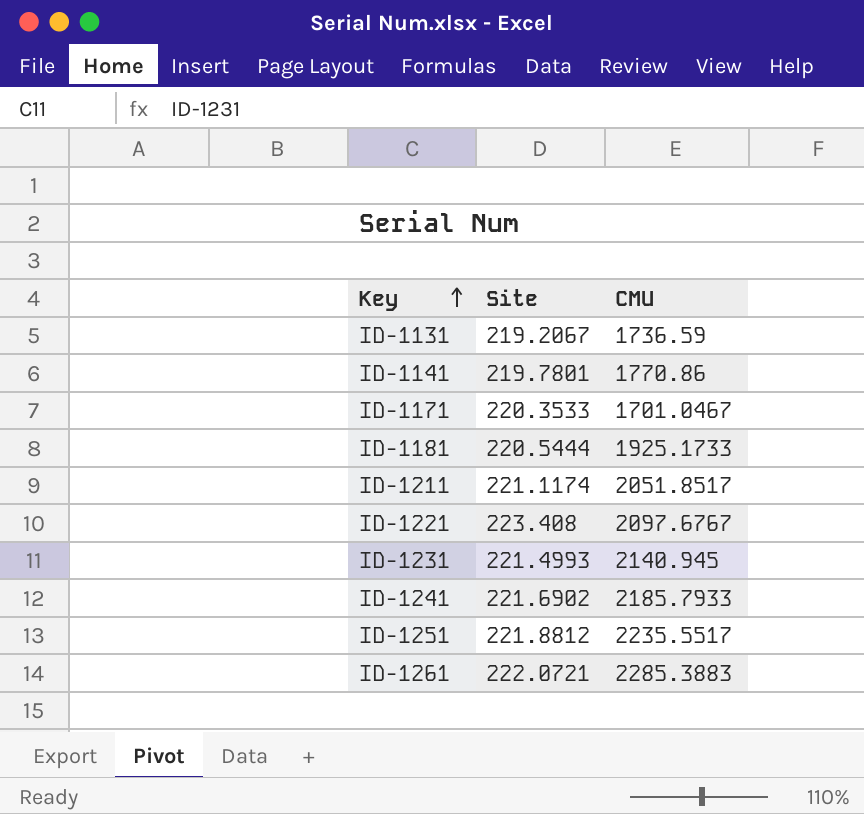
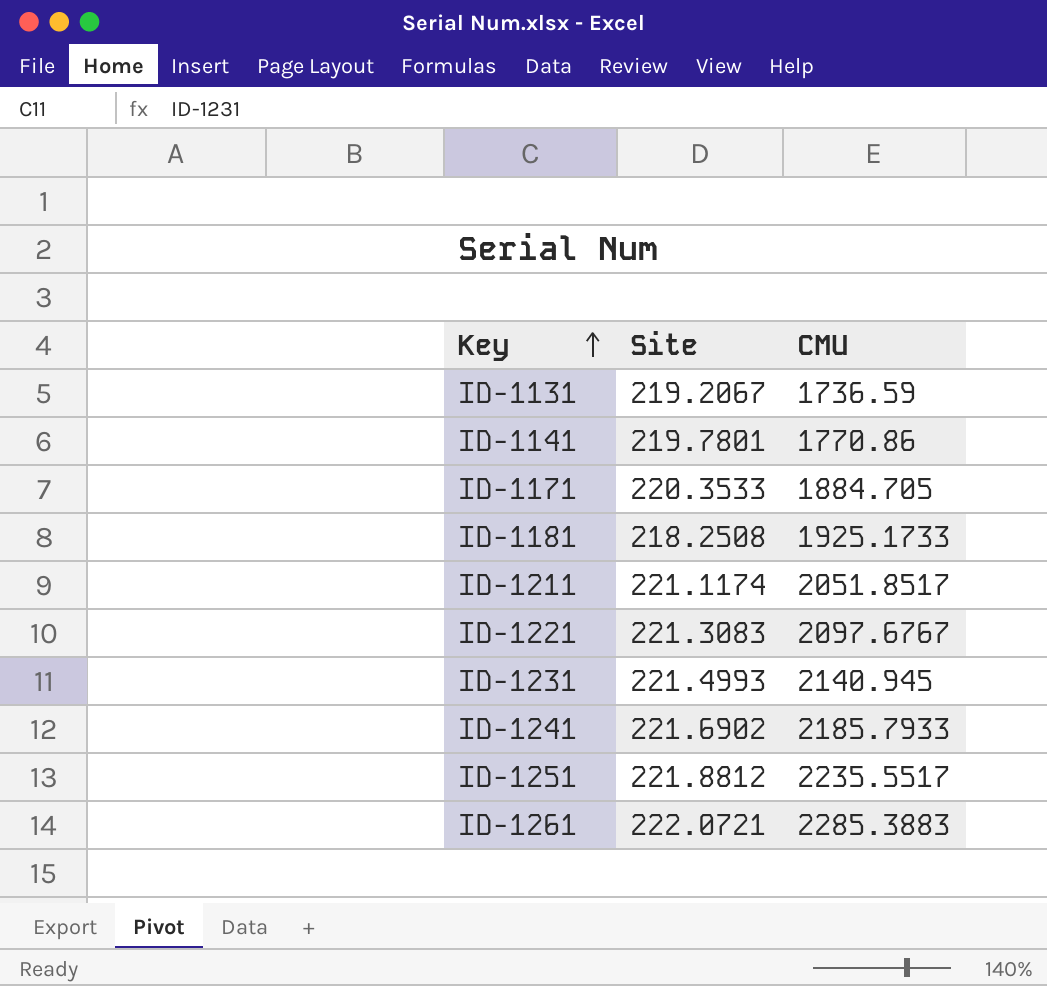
ID-1171 | CMU: 1701.0467 -> 1884.705
ID-1181 | Site: 220.5444 -> 218.2508
ID-1221 | Site: 223.408 -> 221.3083

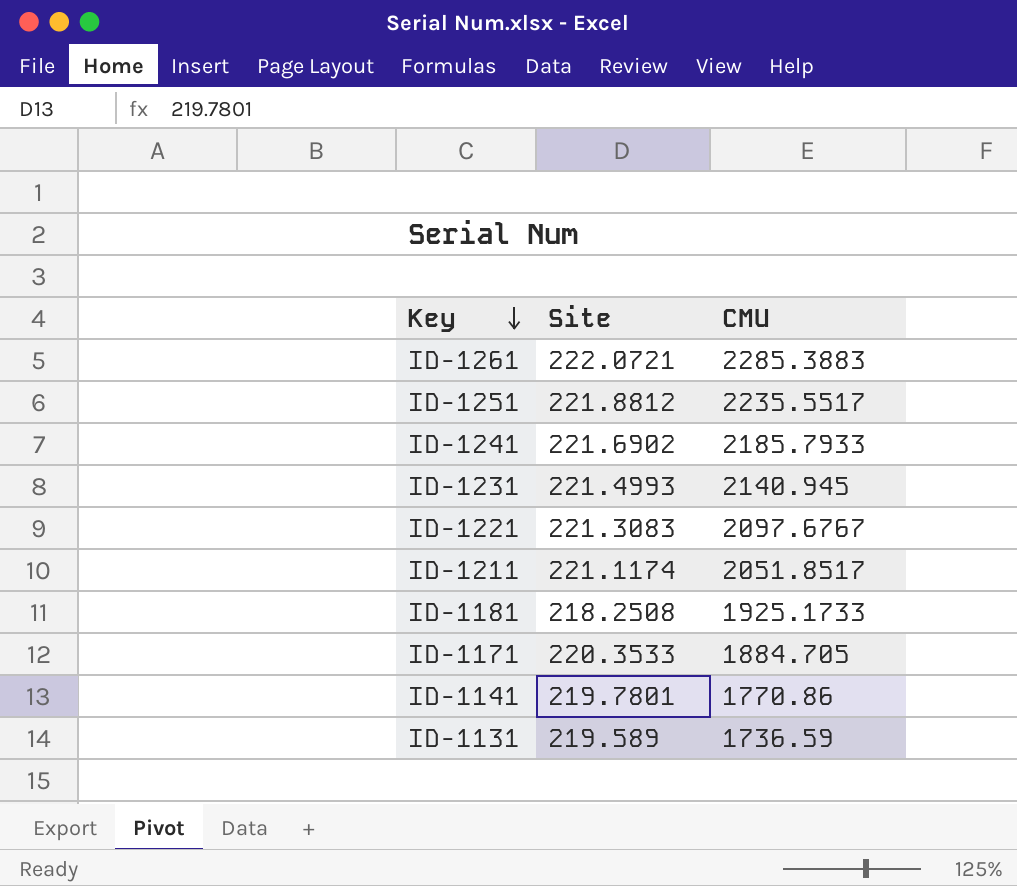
row order: Key ascending -> Key descending
ID-1131 | Site: 219.2067 -> 219.589

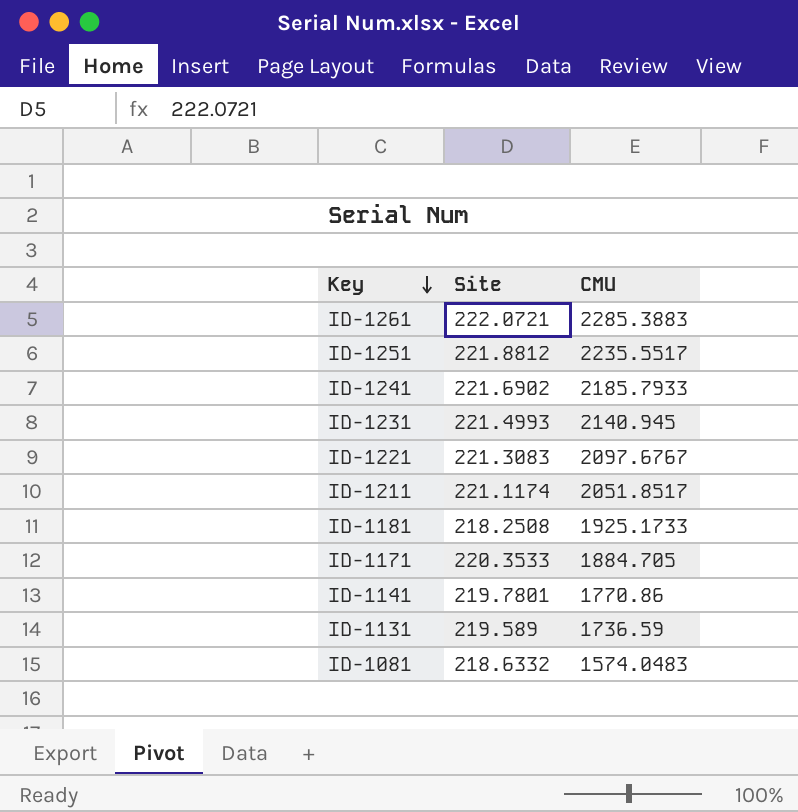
row ID-1081: none -> 218.6332 | 1574.0483

